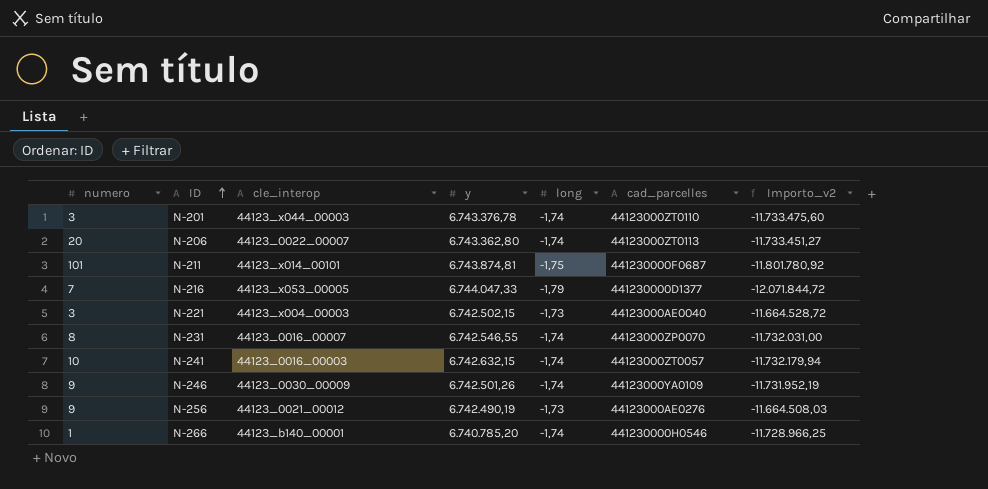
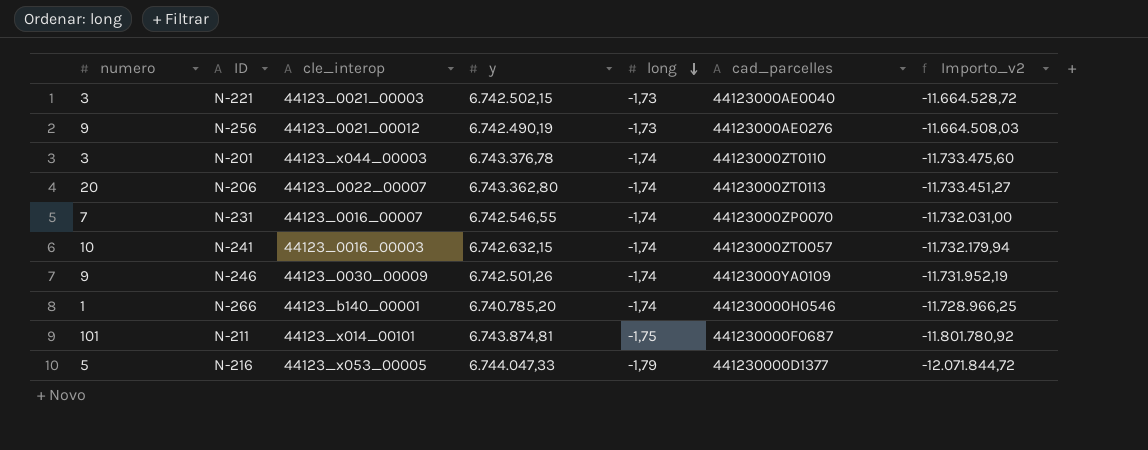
row order: ID ascending -> long descending
N-221 | cle_interop: 44123_x004_00003 -> 44123_0021_00003
N-231 | numero: 8 -> 7
N-216 | numero: 7 -> 5

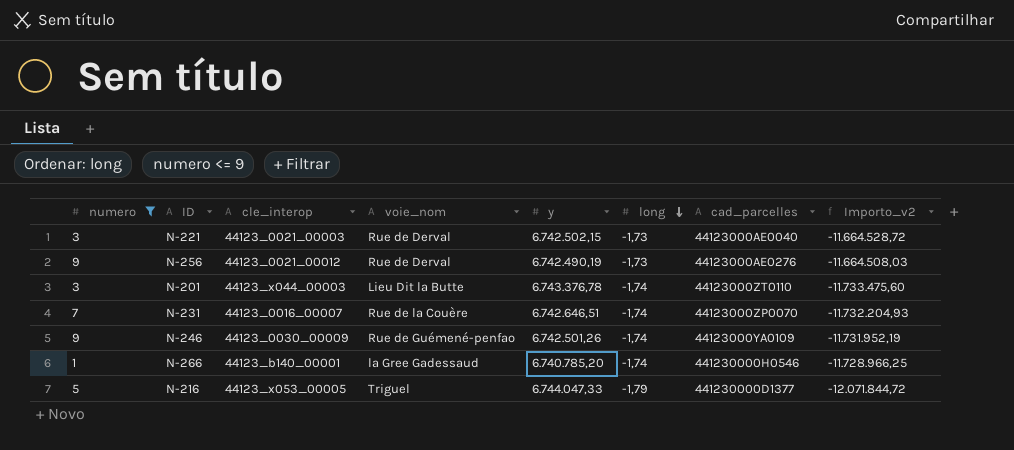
filter: none -> numero <= 9
column voie_nom | position: none -> 4
N-231 | y: 6.742.546,55 -> 6.742.646,51
N-231 | Importo_v2: -11.732.031,00 -> -11.732.204,93

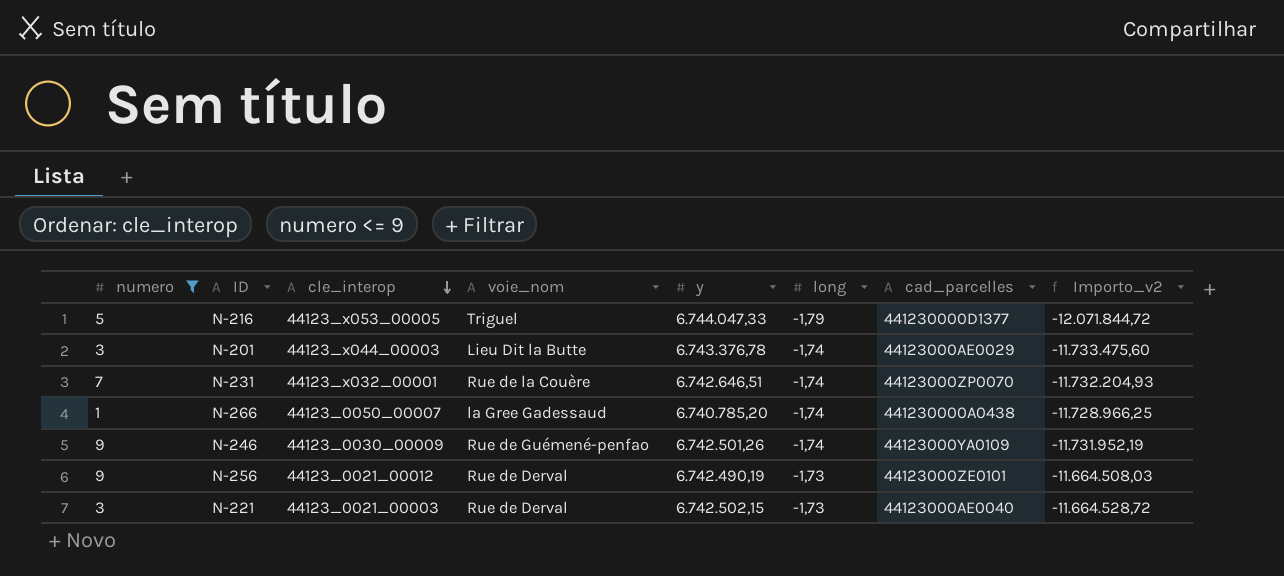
row order: long descending -> cle_interop descending
N-201 | cad_parcelles: 44123000ZT0110 -> 44123000AE0029
N-231 | cle_interop: 44123_0016_00007 -> 44123_x032_00001
N-266 | cle_interop: 44123_b140_00001 -> 44123_0050_00007
N-266 | cad_parcelles: 441230000H0546 -> 441230000A0438
N-256 | cad_parcelles: 44123000AE0276 -> 44123000ZE0101

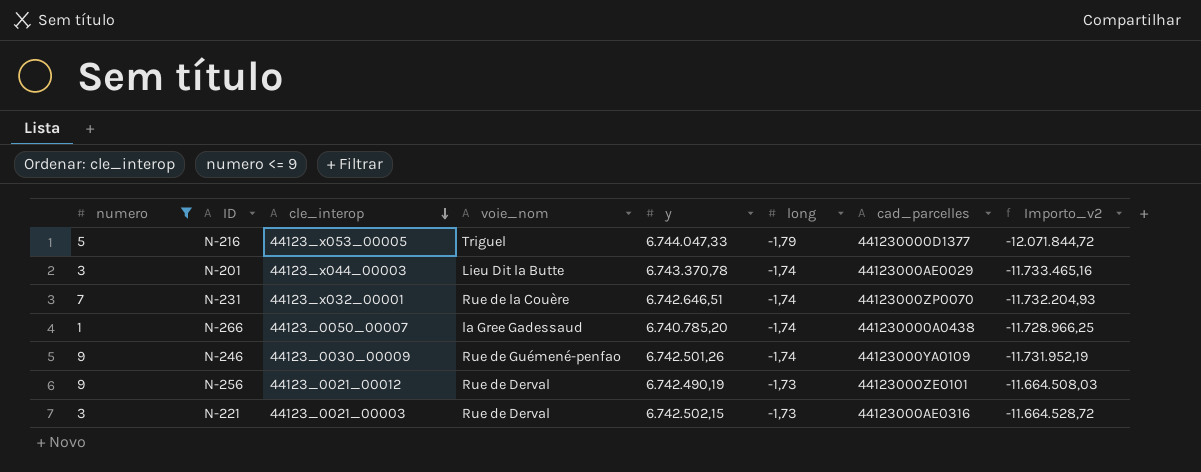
N-201 | y: 6.743.376,78 -> 6.743.370,78
N-201 | Importo_v2: -11.733.475,60 -> -11.733.465,16
N-221 | cad_parcelles: 44123000AE0040 -> 44123000AE0316

